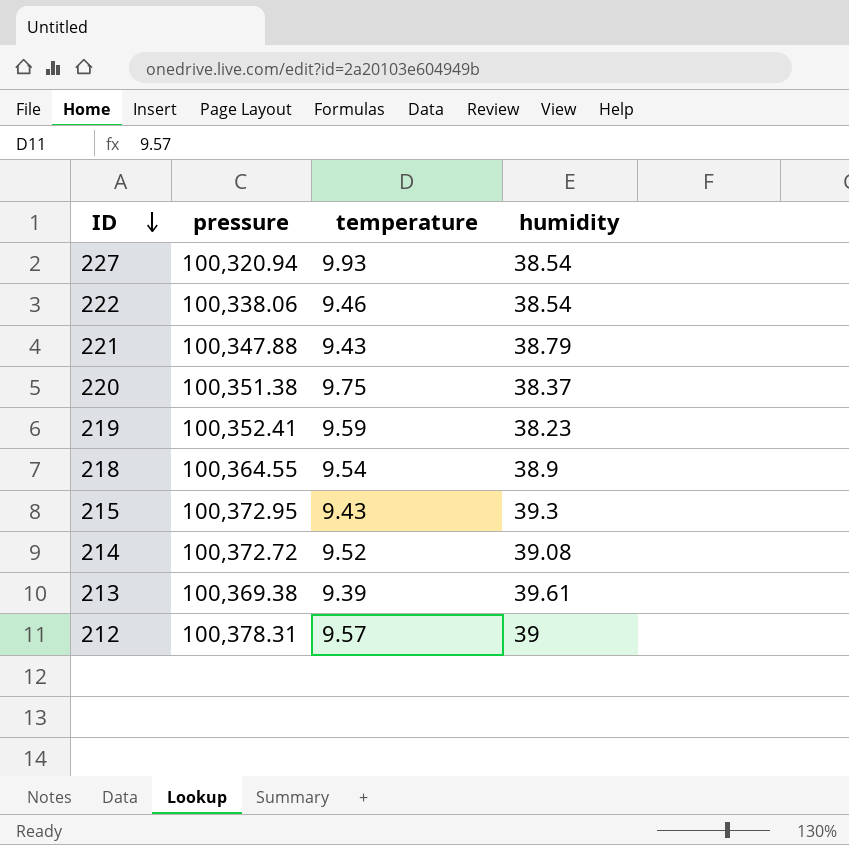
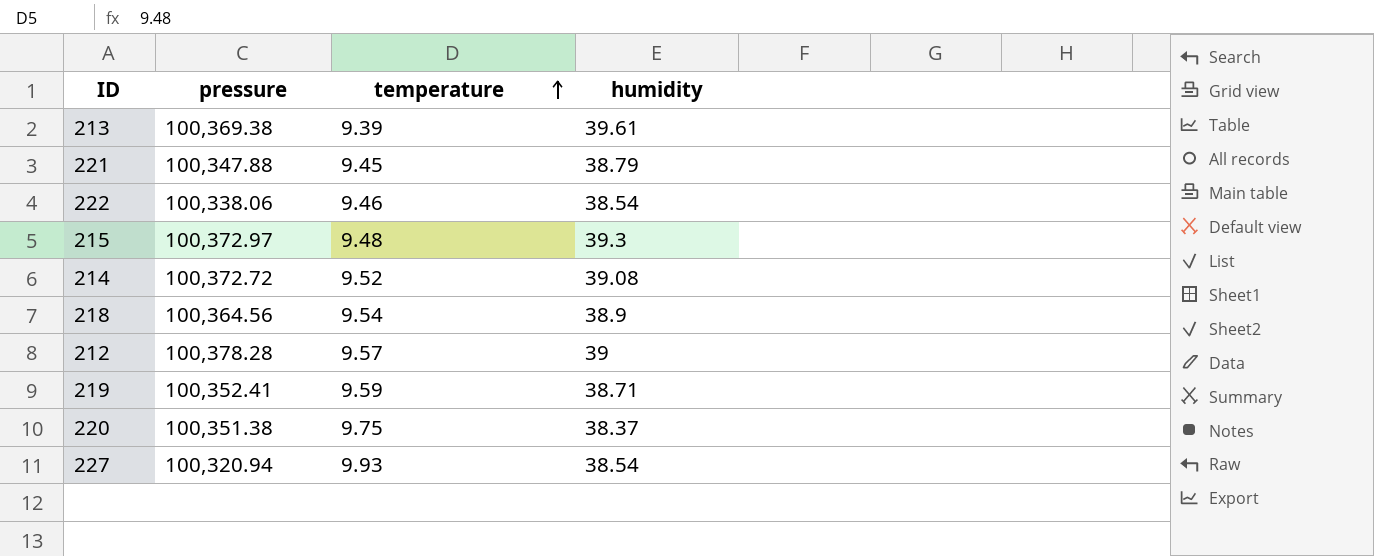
row order: ID descending -> temperature ascending
221 | temperature: 9.43 -> 9.45
215 | pressure: 100,372.95 -> 100,372.97
215 | temperature: 9.43 -> 9.48
218 | pressure: 100,364.55 -> 100,364.56
212 | pressure: 100,378.31 -> 100,378.28
219 | humidity: 38.23 -> 38.71

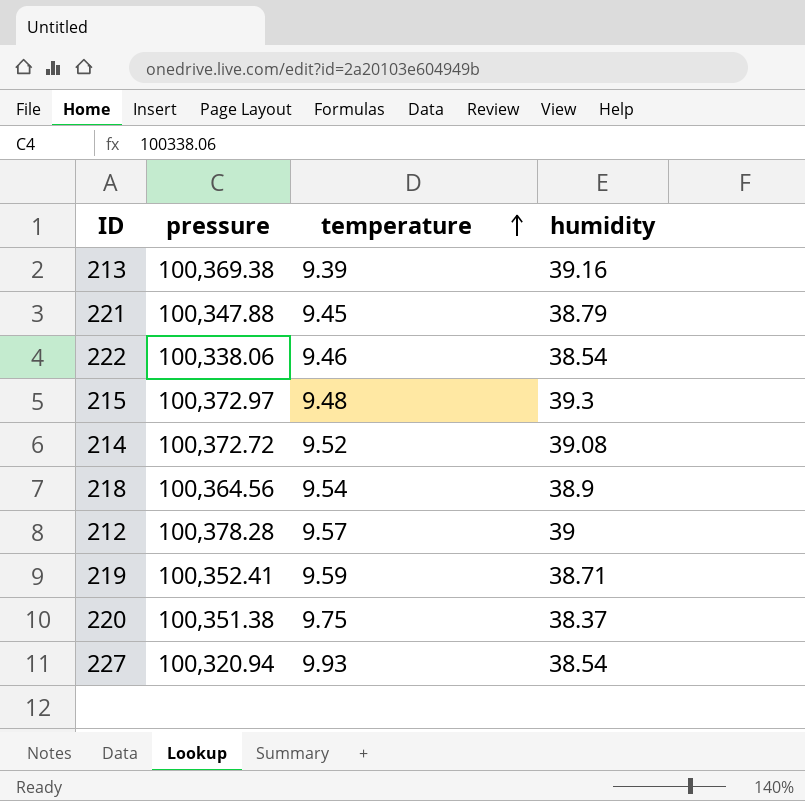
213 | humidity: 39.61 -> 39.16

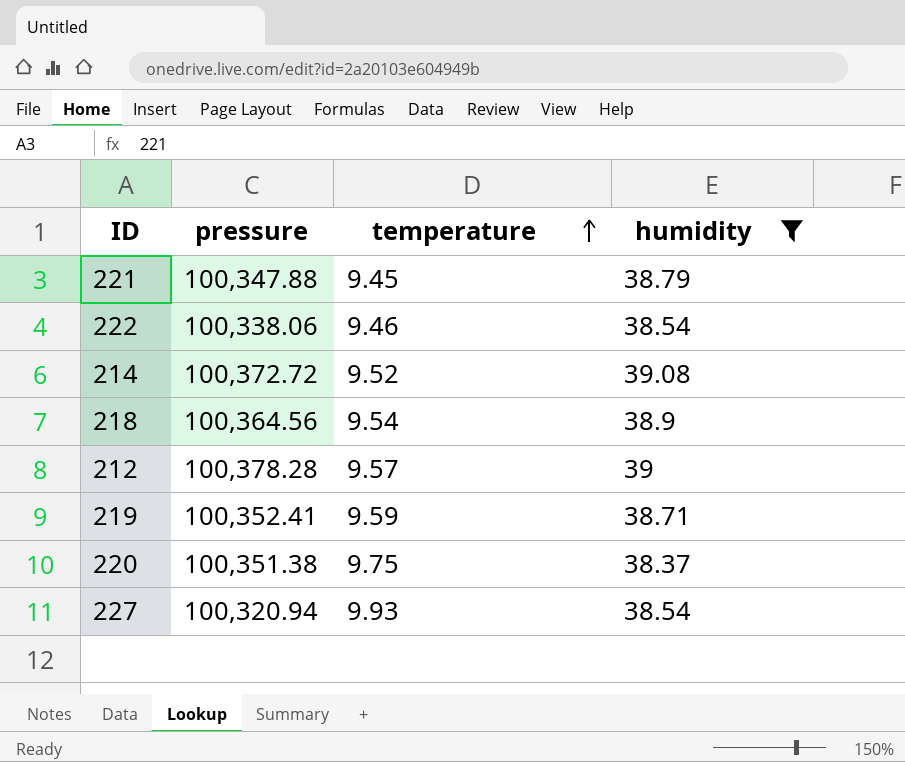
filter: none -> humidity <= 39.08

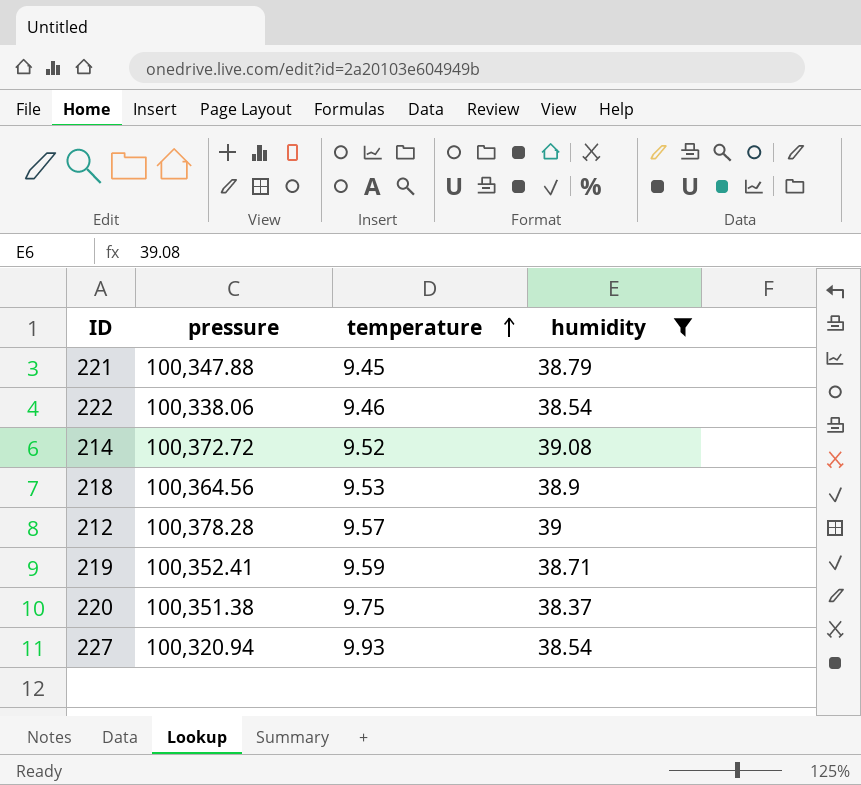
218 | temperature: 9.54 -> 9.53

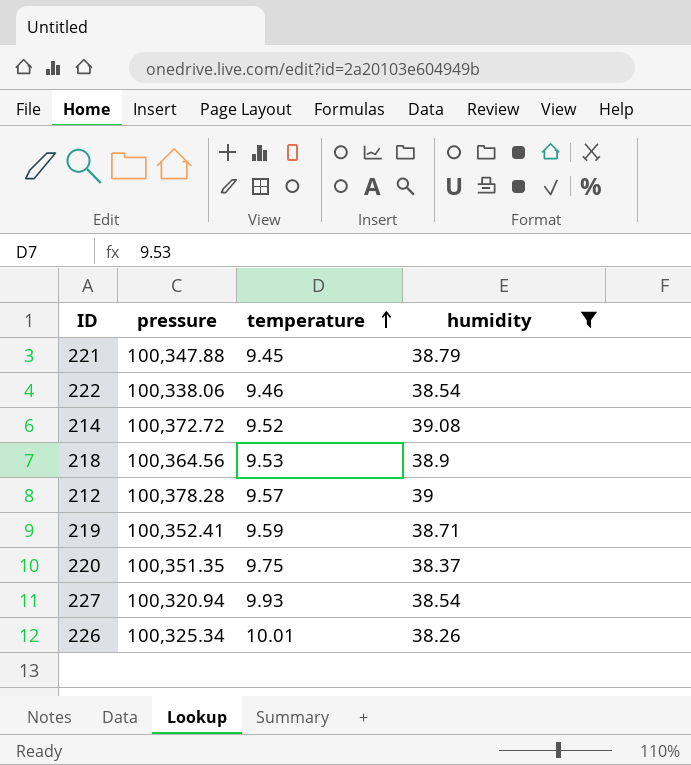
220 | pressure: 100,351.38 -> 100,351.35
row 226: none -> 100,325.34 | 10.01 | 38.26

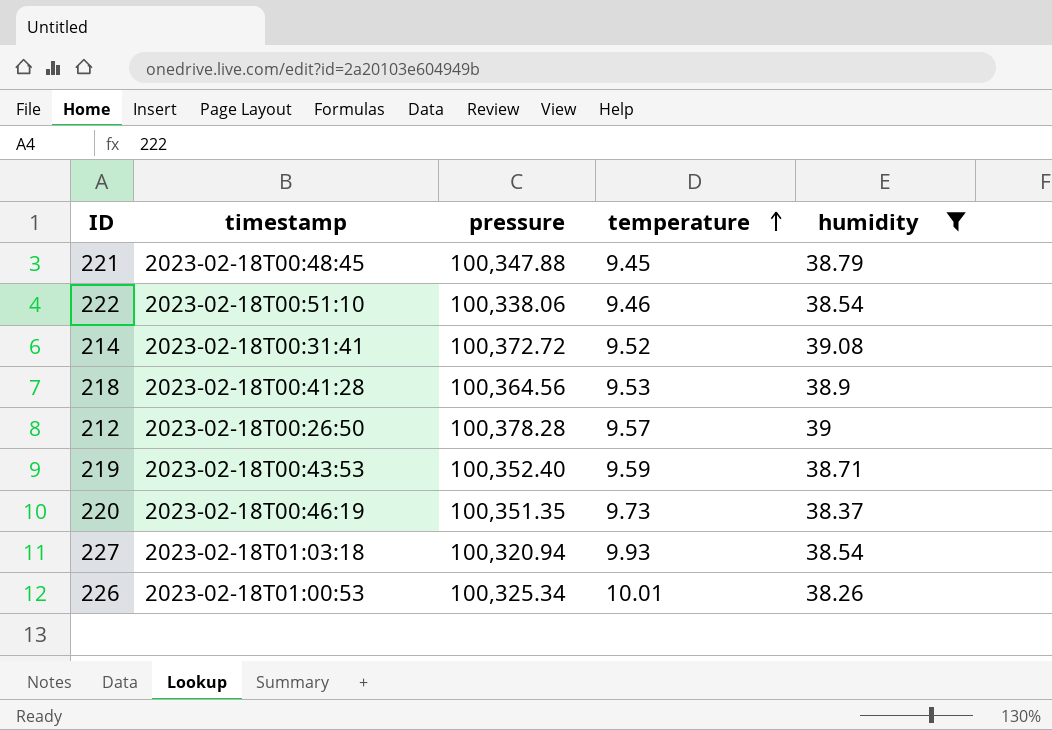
column timestamp | position: none -> 2
219 | pressure: 100,352.41 -> 100,352.40
220 | temperature: 9.75 -> 9.73

